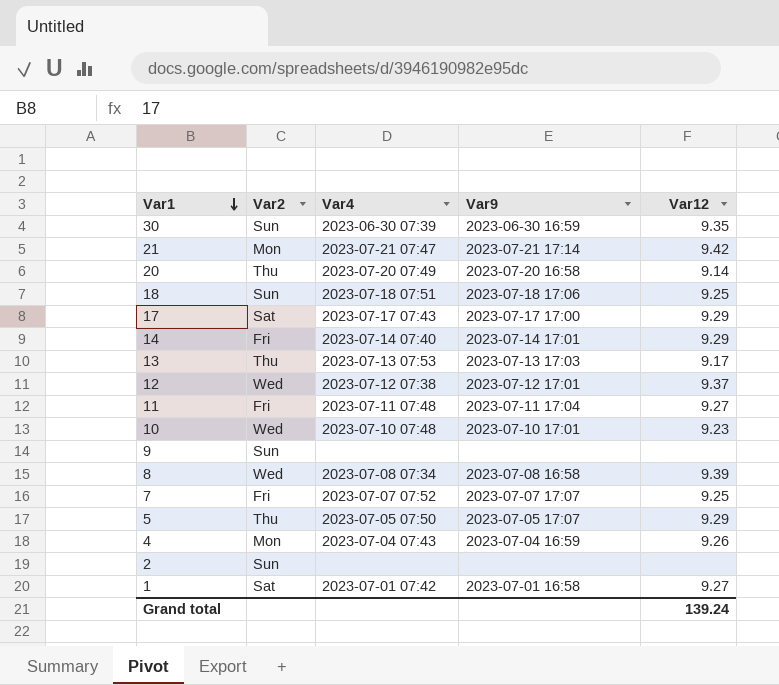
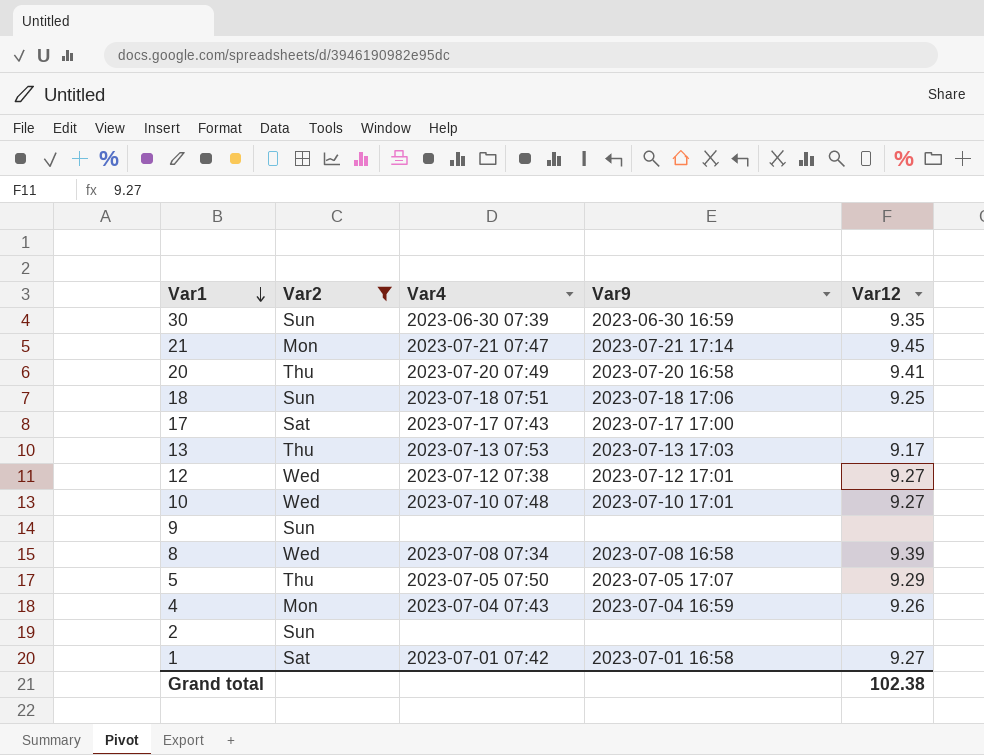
filter: none -> Var2 != Fri
21 | Var12: 9.42 -> 9.45
20 | Var12: 9.14 -> 9.41
17 | Var12: 9.29 -> none
12 | Var12: 9.37 -> 9.27
10 | Var12: 9.23 -> 9.27
Grand total | Var12: 139.24 -> 102.38

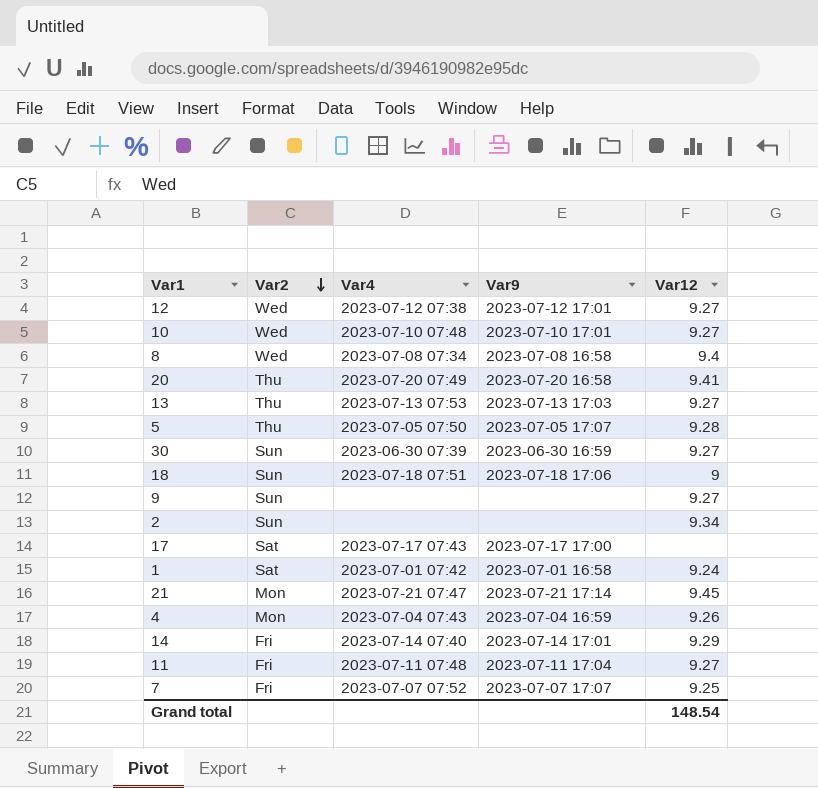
filter: Var2 != Fri -> none
row order: Var1 descending -> Var2 descending
8 | Var12: 9.39 -> 9.4
13 | Var12: 9.17 -> 9.27
5 | Var12: 9.29 -> 9.28
30 | Var12: 9.35 -> 9.27
18 | Var12: 9.25 -> 9
9 | Var12: none -> 9.27
2 | Var12: none -> 9.34
1 | Var12: 9.27 -> 9.24
Grand total | Var12: 102.38 -> 148.54

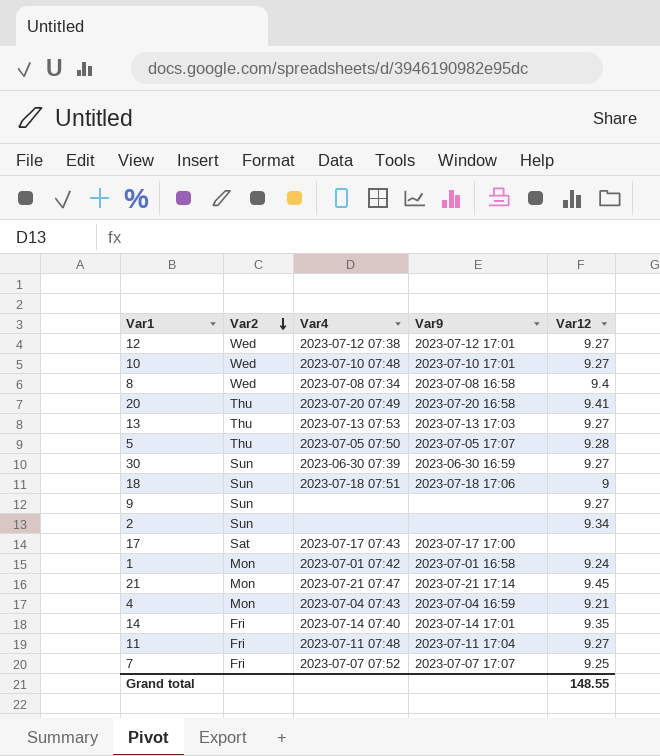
1 | Var2: Sat -> Mon
4 | Var12: 9.26 -> 9.21
14 | Var12: 9.29 -> 9.35
Grand total | Var12: 148.54 -> 148.55

